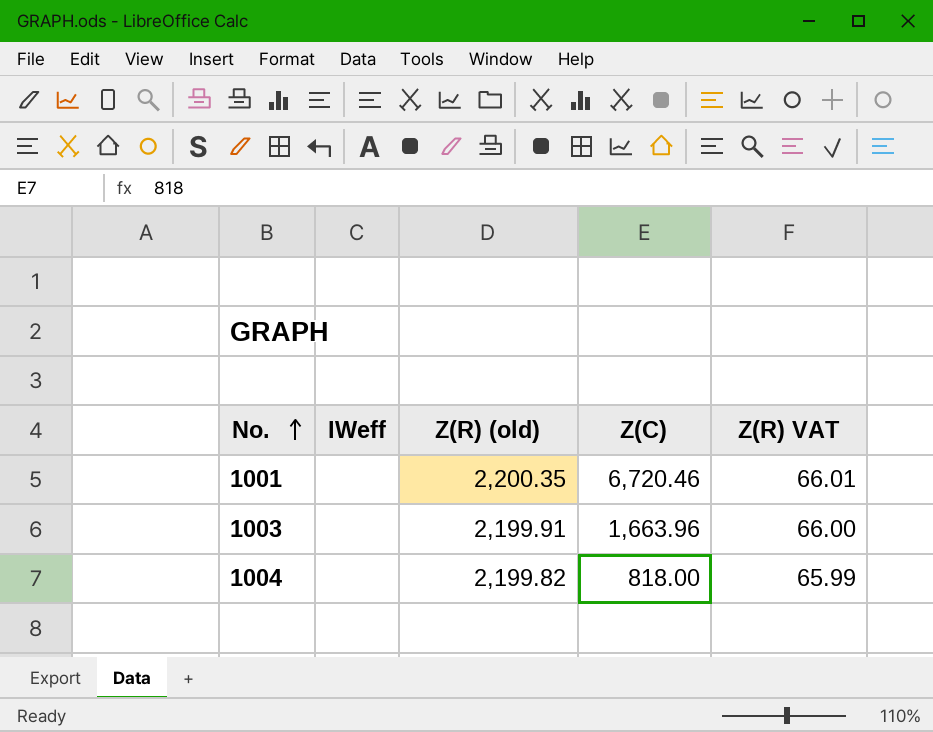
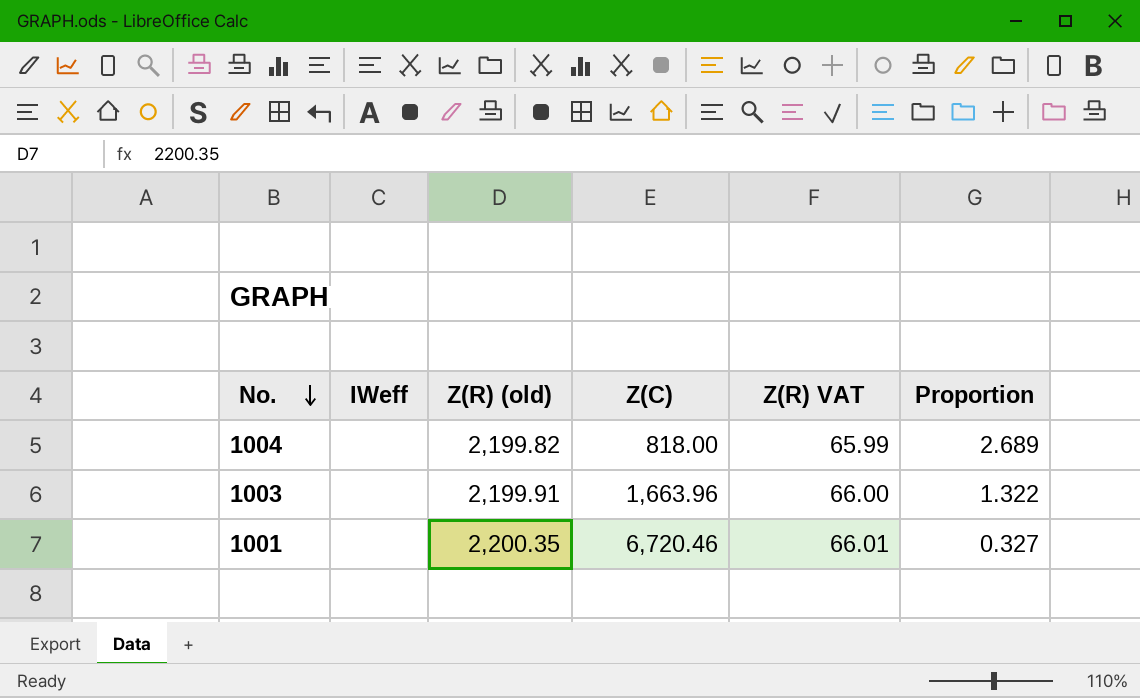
row order: No. ascending -> No. descending
column Proportion | formula: none -> [Z(R) (old)] / [Z(C)]

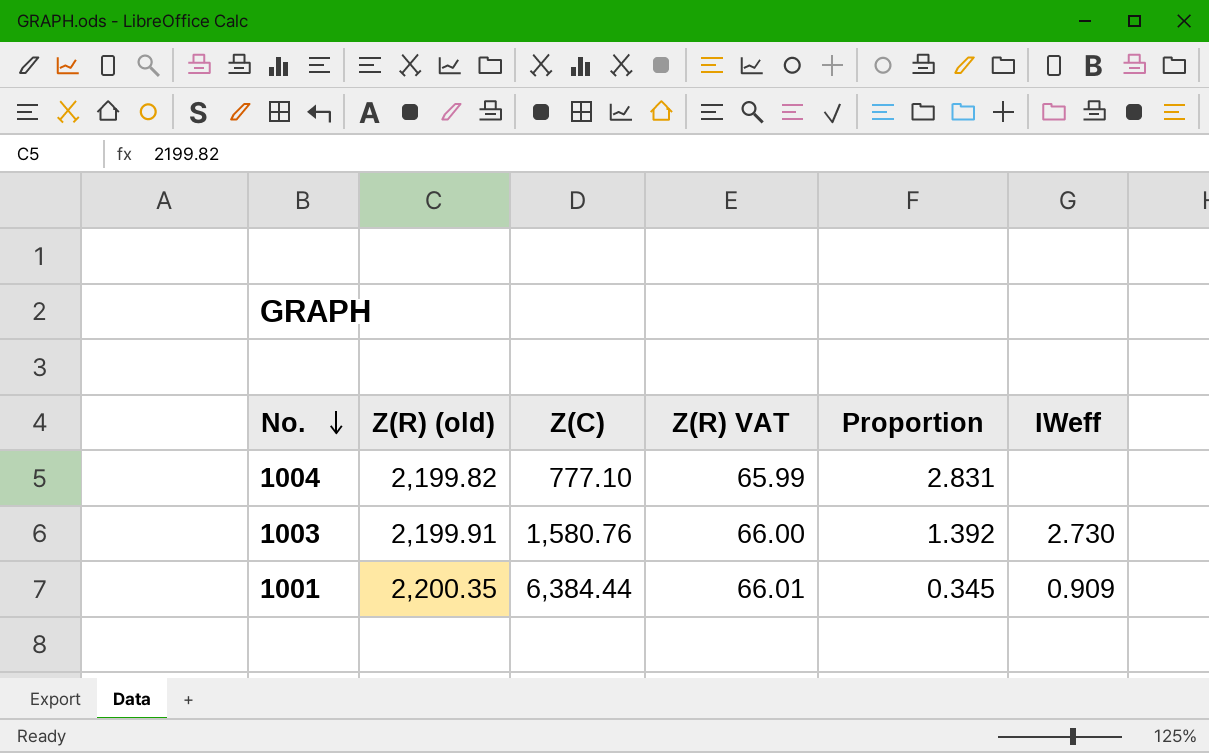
column IWeff | position: 2 -> 6
1004 | Z(C): 818.00 -> 777.10
1004 | Proportion: 2.689 -> 2.831
1003 | Z(C): 1,663.96 -> 1,580.76
1003 | Proportion: 1.322 -> 1.392
1003 | IWeff: none -> 2.730
1001 | Z(C): 6,720.46 -> 6,384.44
1001 | Proportion: 0.327 -> 0.345
1001 | IWeff: none -> 0.909

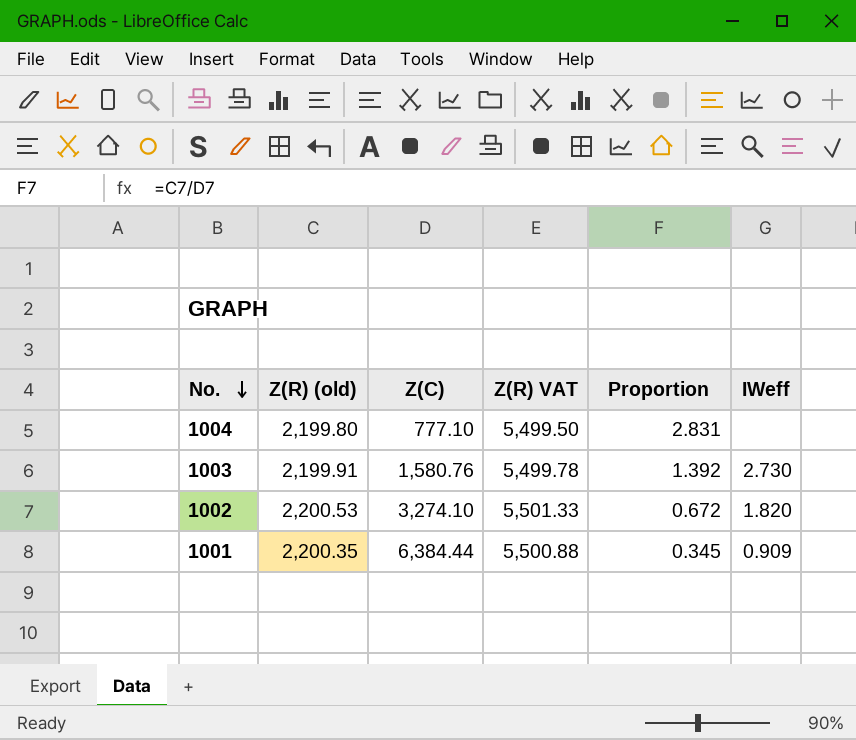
column Z(R) VAT | formula: [Z(R) (old)] * 0.03 -> [Z(R) (old)] * 2.5
1004 | Z(R) (old): 2,199.82 -> 2,199.80
row 1002: none -> 2,200.53 | 3,274.10 | 5,501.33 | 0.672 | 1.820

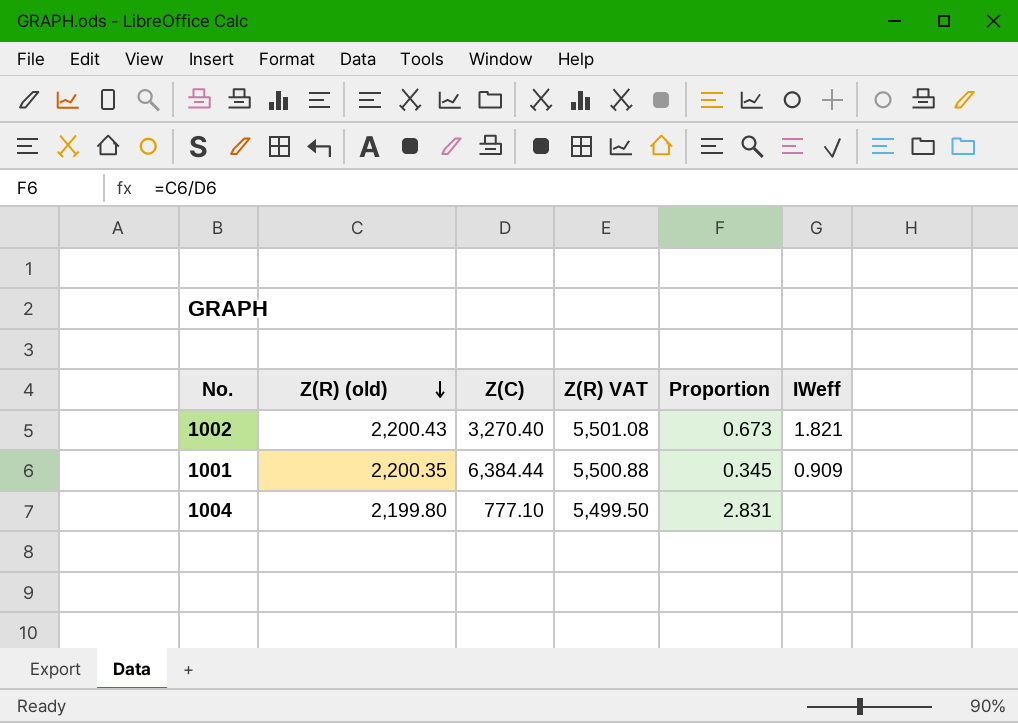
row order: No. descending -> Z(R) (old) descending
row 1003: 2,199.91 | 1,580.76 | 5,499.78 | 1.392 | 2.730 -> none
1002 | Z(R) (old): 2,200.53 -> 2,200.43
1002 | Z(C): 3,274.10 -> 3,270.40
1002 | Z(R) VAT: 5,501.33 -> 5,501.08
1002 | Proportion: 0.672 -> 0.673
1002 | IWeff: 1.820 -> 1.821

